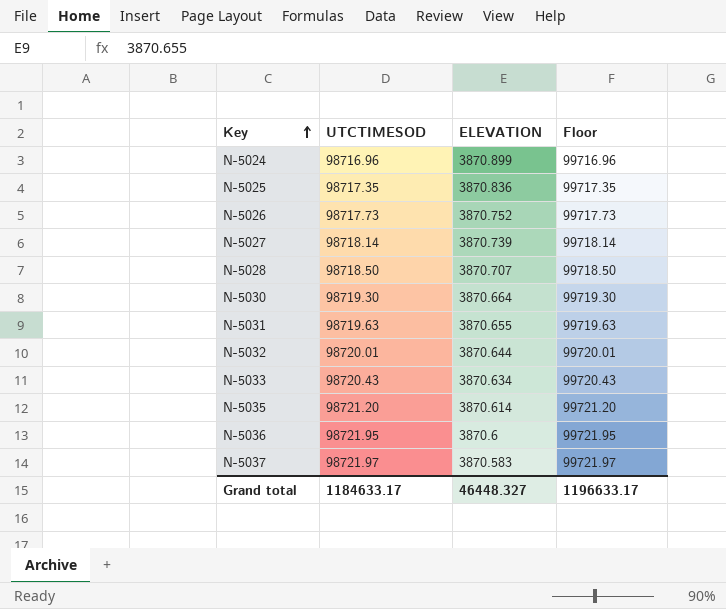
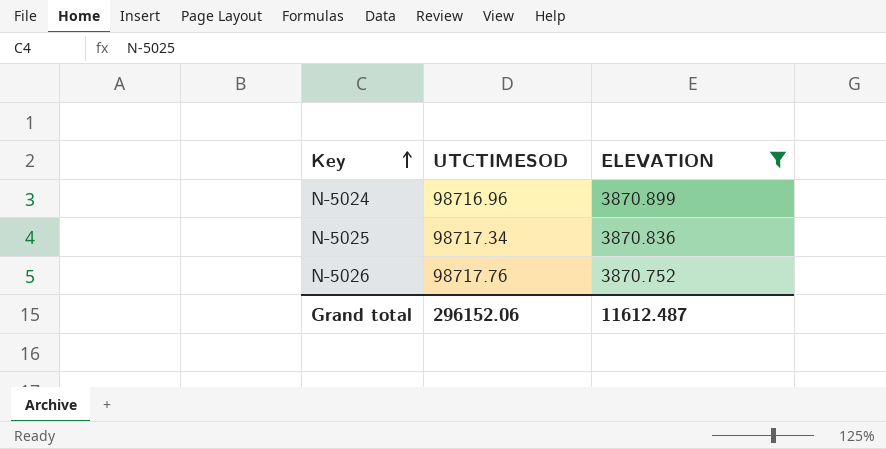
filter: none -> ELEVATION >= 3870.752
column Floor | formula: [UTCTIMESOD] + 1000 -> none
N-5025 | UTCTIMESOD: 98717.35 -> 98717.34
N-5026 | UTCTIMESOD: 98717.73 -> 98717.76
Grand total | UTCTIMESOD: 1184633.17 -> 296152.06
Grand total | ELEVATION: 46448.327 -> 11612.487

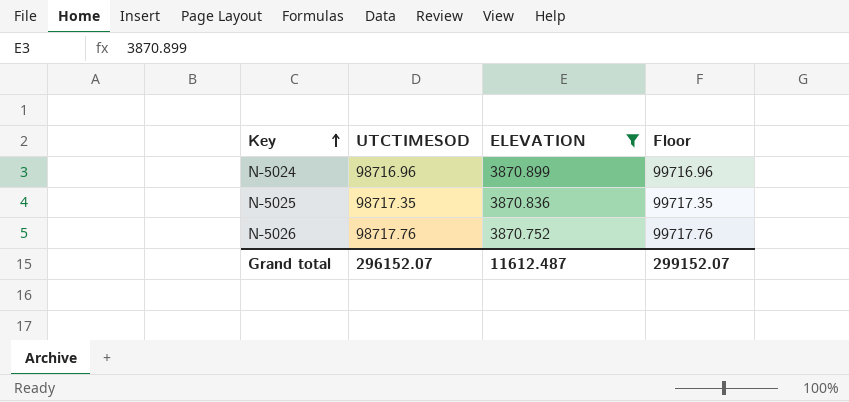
column Floor | formula: none -> [UTCTIMESOD] + 1000
N-5025 | UTCTIMESOD: 98717.34 -> 98717.35
Grand total | UTCTIMESOD: 296152.06 -> 296152.07

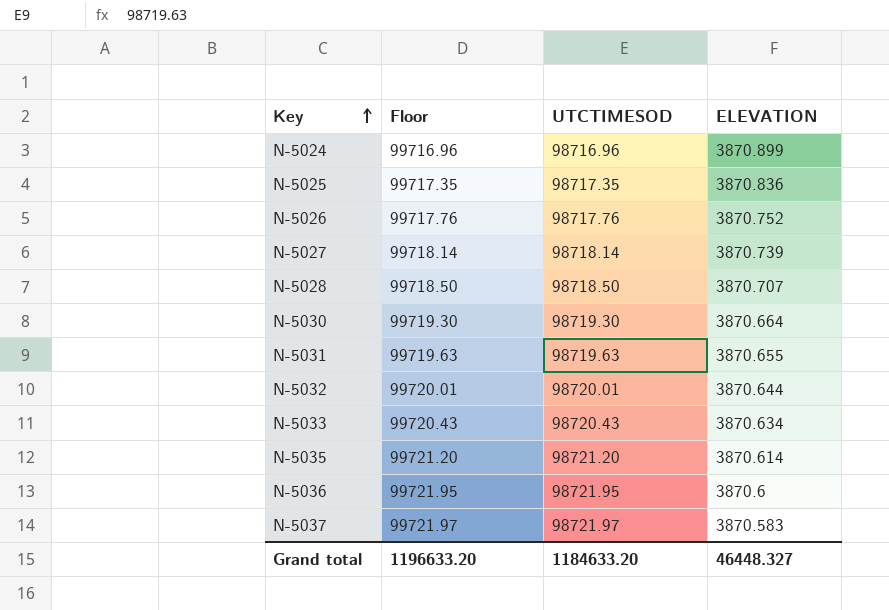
filter: ELEVATION >= 3870.752 -> none
column Floor | position: 4 -> 2
Grand total | Floor: 299152.07 -> 1196633.20
Grand total | UTCTIMESOD: 296152.07 -> 1184633.20
Grand total | ELEVATION: 11612.487 -> 46448.327

